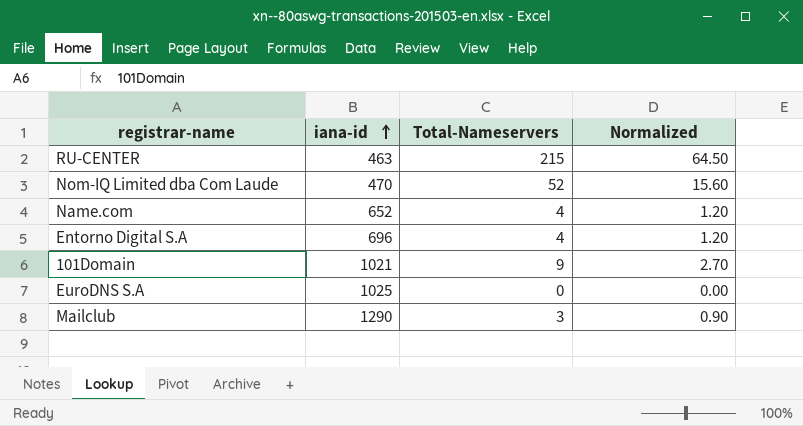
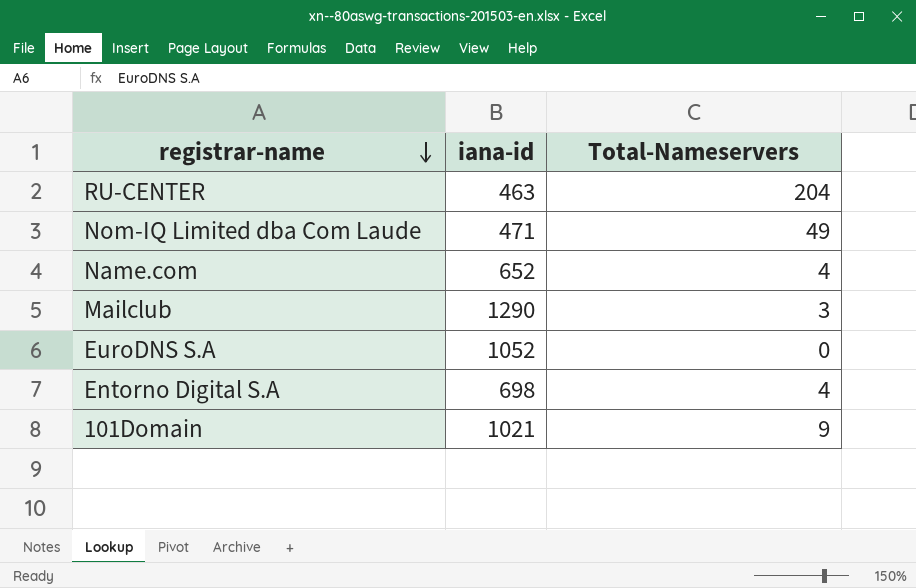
row order: iana-id ascending -> registrar-name descending
column Normalized | formula: [Total-Nameservers] * 0.3 -> none
RU-CENTER | Total-Nameservers: 215 -> 204
Nom-IQ Limited dba Com Laude | iana-id: 470 -> 471
Nom-IQ Limited dba Com Laude | Total-Nameservers: 52 -> 49
EuroDNS S.A | iana-id: 1025 -> 1052
Entorno Digital S.A | iana-id: 696 -> 698

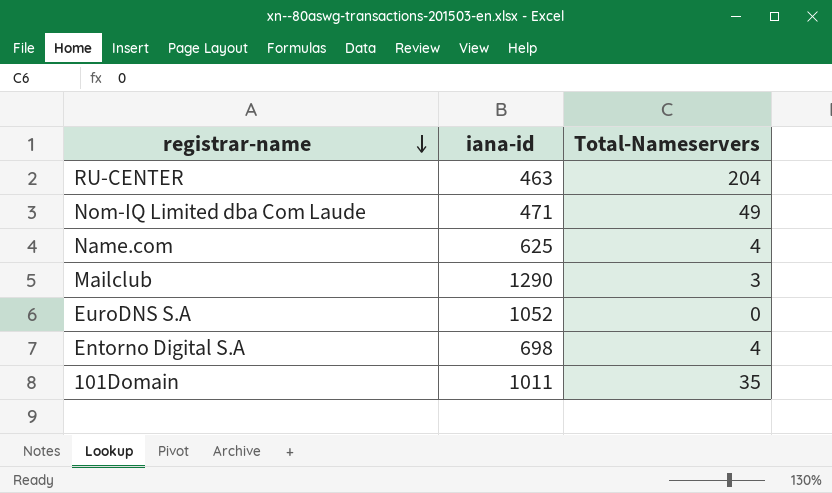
Name.com | iana-id: 652 -> 625
101Domain | iana-id: 1021 -> 1011
101Domain | Total-Nameservers: 9 -> 35

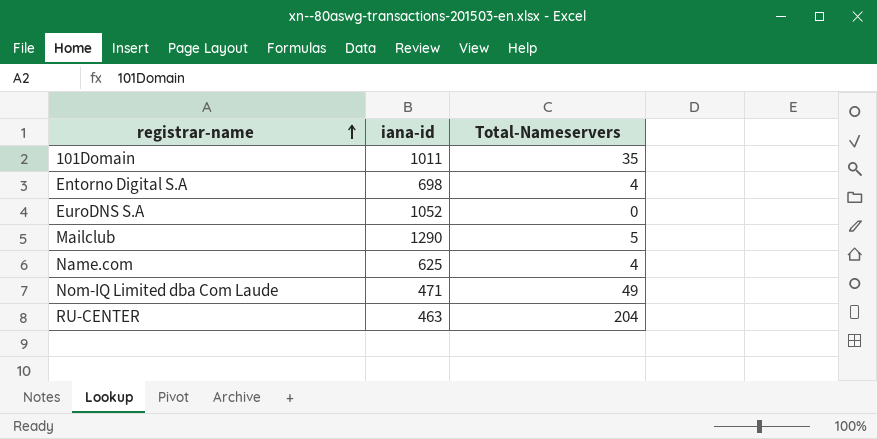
row order: registrar-name descending -> registrar-name ascending
Mailclub | Total-Nameservers: 3 -> 5

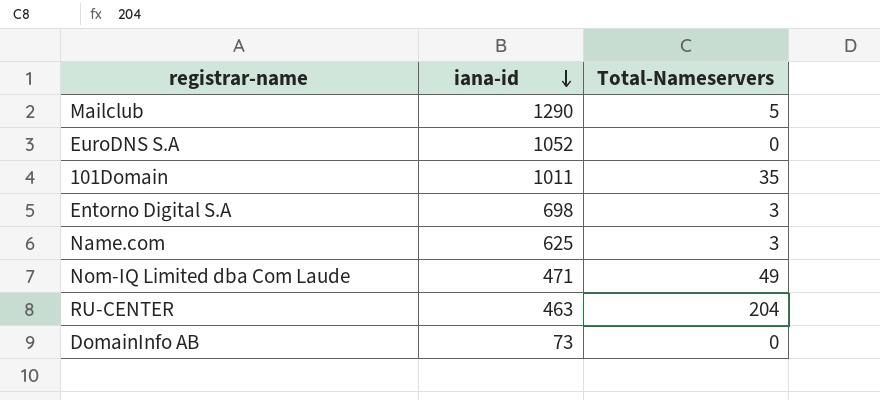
row order: registrar-name ascending -> iana-id descending
Entorno Digital S.A | Total-Nameservers: 4 -> 3
Name.com | Total-Nameservers: 4 -> 3
row DomainInfo AB: none -> 73 | 0

